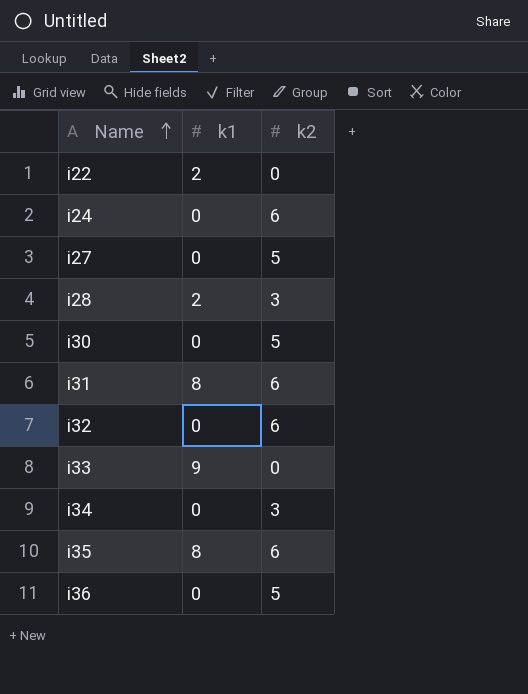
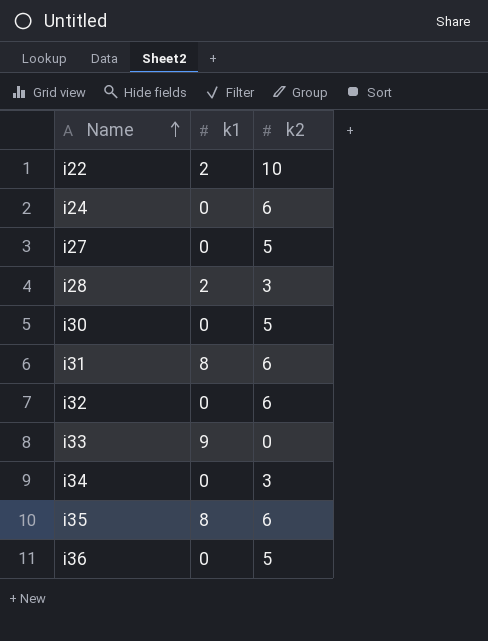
i22 | k2: 0 -> 10

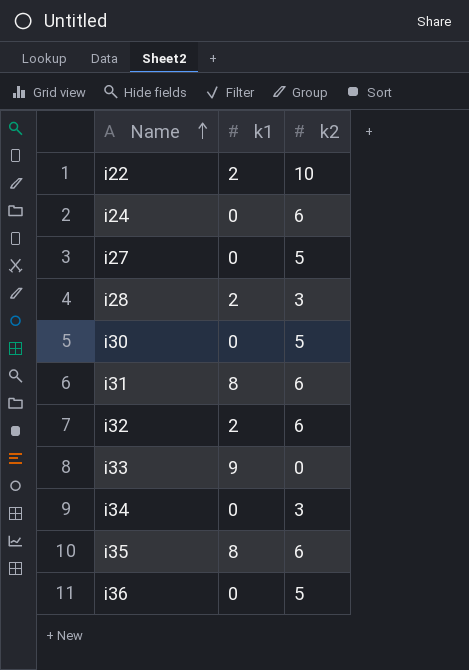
i32 | k1: 0 -> 2

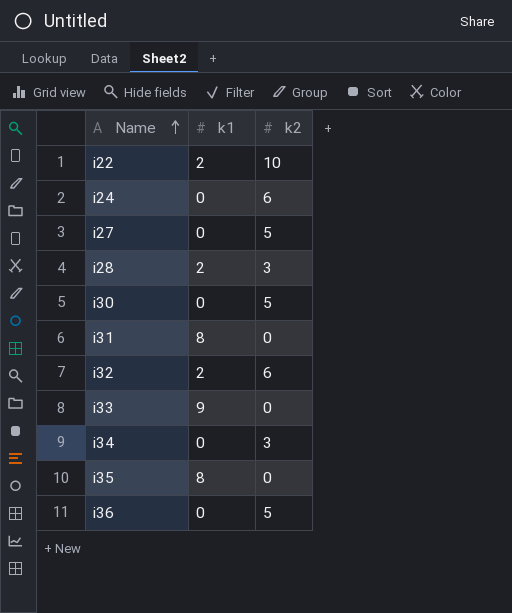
i31 | k2: 6 -> 0
i35 | k2: 6 -> 0

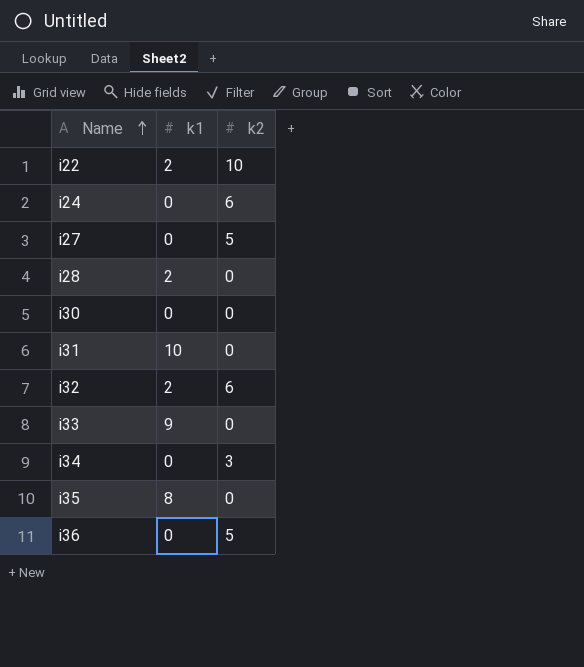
i28 | k2: 3 -> 0
i30 | k2: 5 -> 0
i31 | k1: 8 -> 10

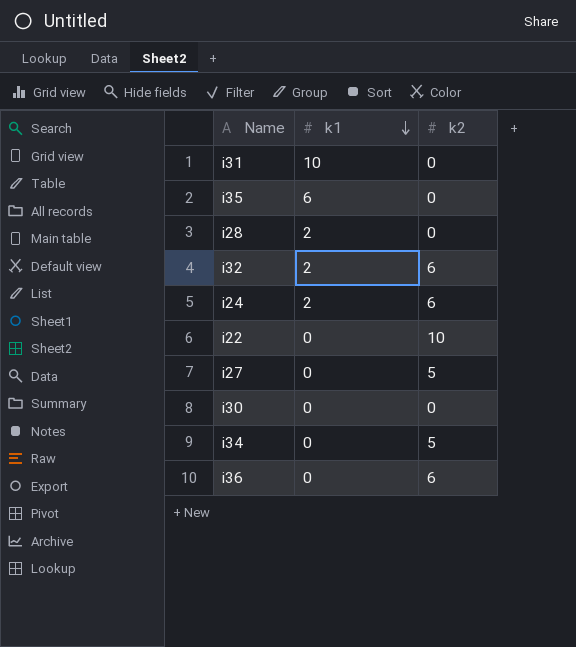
row order: Name ascending -> k1 descending
row i33: 9 | 0 -> none
i35 | k1: 8 -> 6
i24 | k1: 0 -> 2
i22 | k1: 2 -> 0
i34 | k2: 3 -> 5
i36 | k2: 5 -> 6

